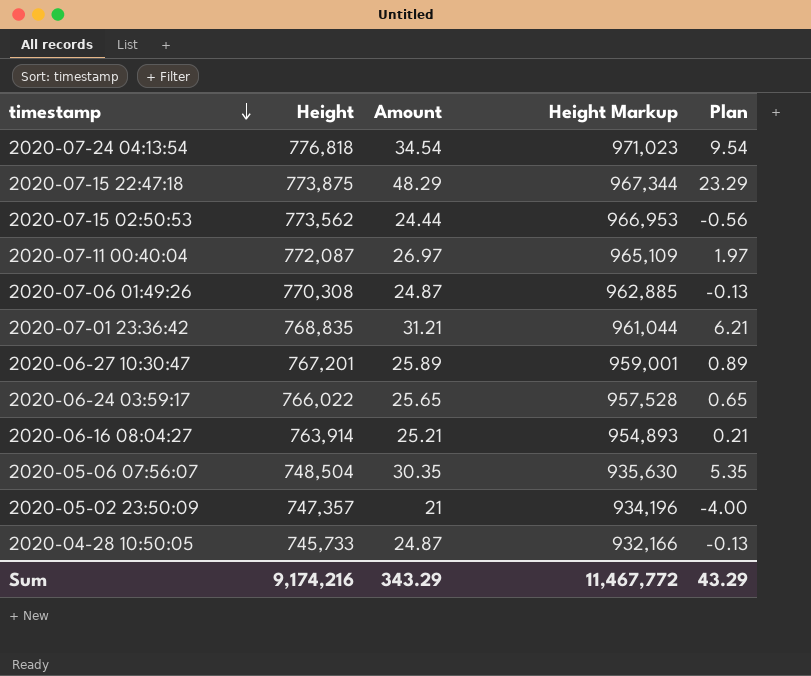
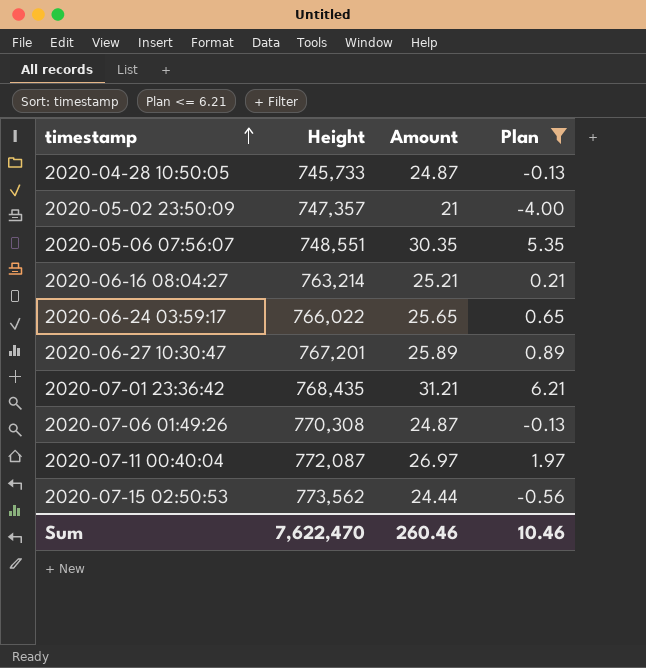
filter: none -> Plan <= 6.21
row order: timestamp descending -> timestamp ascending
column Height Markup | formula: [Height] * 1.25 -> none
2020-05-06 07:56:07 | Height: 748,504 -> 748,551
2020-06-16 08:04:27 | Height: 763,914 -> 763,214
2020-07-01 23:36:42 | Height: 768,835 -> 768,435
Sum | Height: 9,174,216 -> 7,622,470
Sum | Amount: 343.29 -> 260.46
Sum | Plan: 43.29 -> 10.46

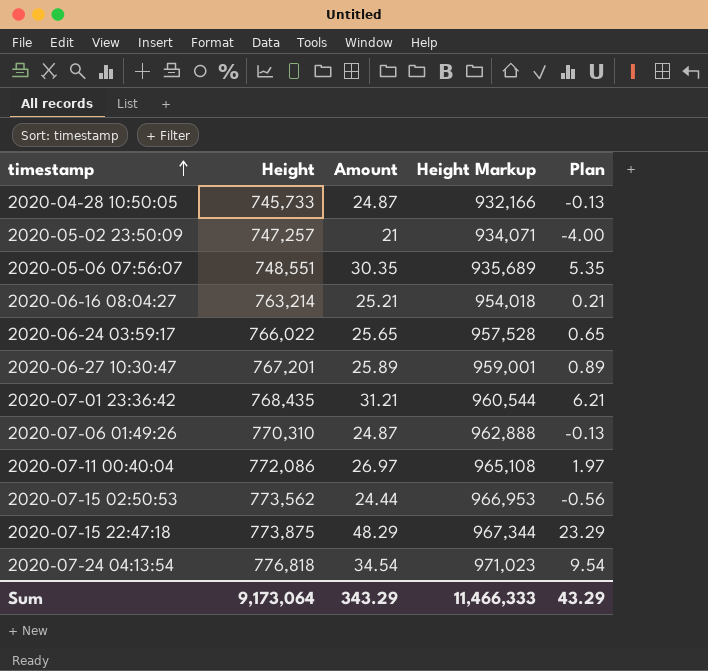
filter: Plan <= 6.21 -> none
column Height Markup | formula: none -> [Height] * 1.25
2020-05-02 23:50:09 | Height: 747,357 -> 747,257
2020-07-06 01:49:26 | Height: 770,308 -> 770,310
2020-07-11 00:40:04 | Height: 772,087 -> 772,086
Sum | Height: 7,622,470 -> 9,173,064
Sum | Amount: 260.46 -> 343.29
Sum | Plan: 10.46 -> 43.29

